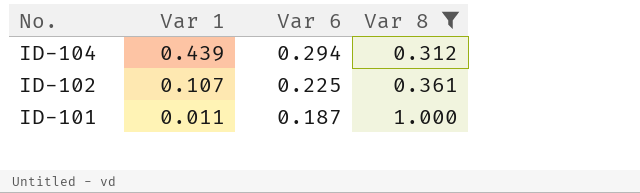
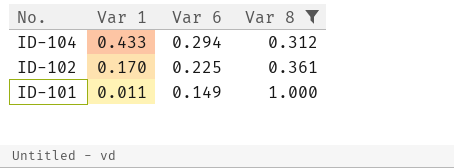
ID-104 | Var 1: 0.439 -> 0.433
ID-102 | Var 1: 0.107 -> 0.170
ID-101 | Var 6: 0.187 -> 0.149

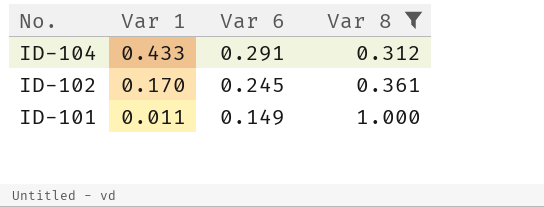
ID-104 | Var 6: 0.294 -> 0.291
ID-102 | Var 6: 0.225 -> 0.245

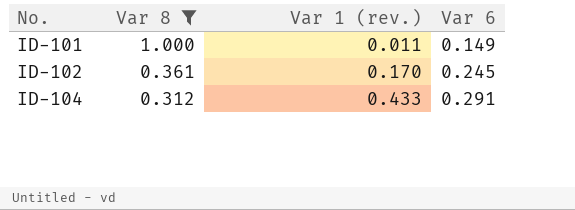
row order: No. descending -> No. ascending
column Var 8 | position: 4 -> 2
column name: Var 1 -> Var 1 (rev.)

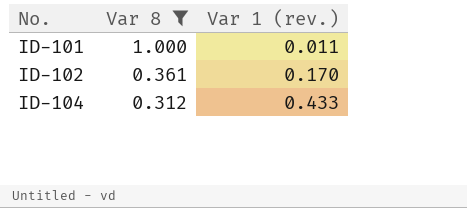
column Var 6 | position: 4 -> none

